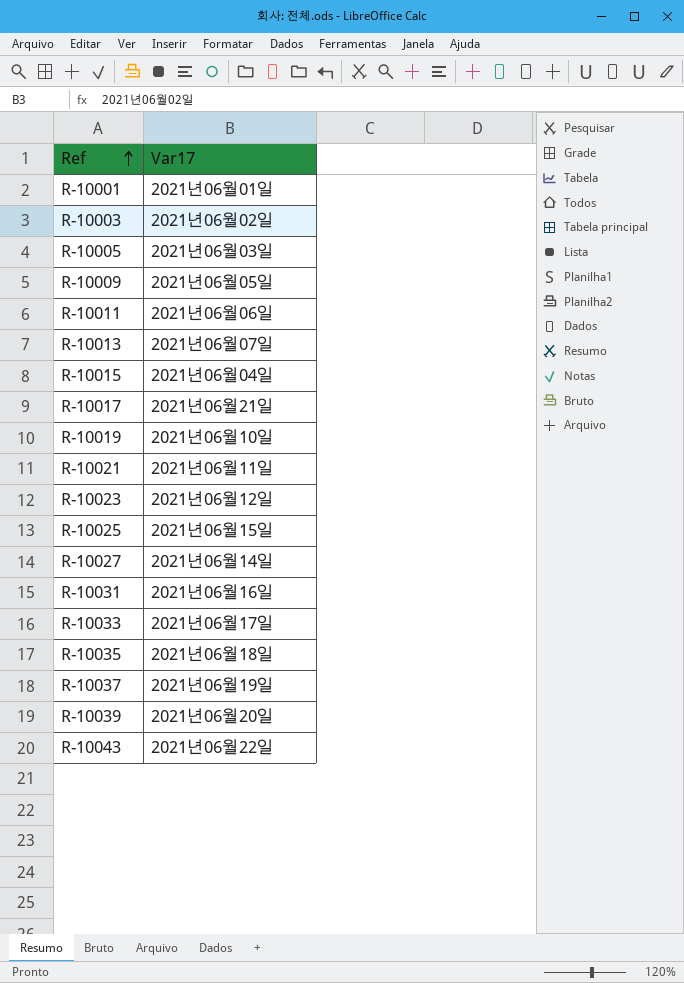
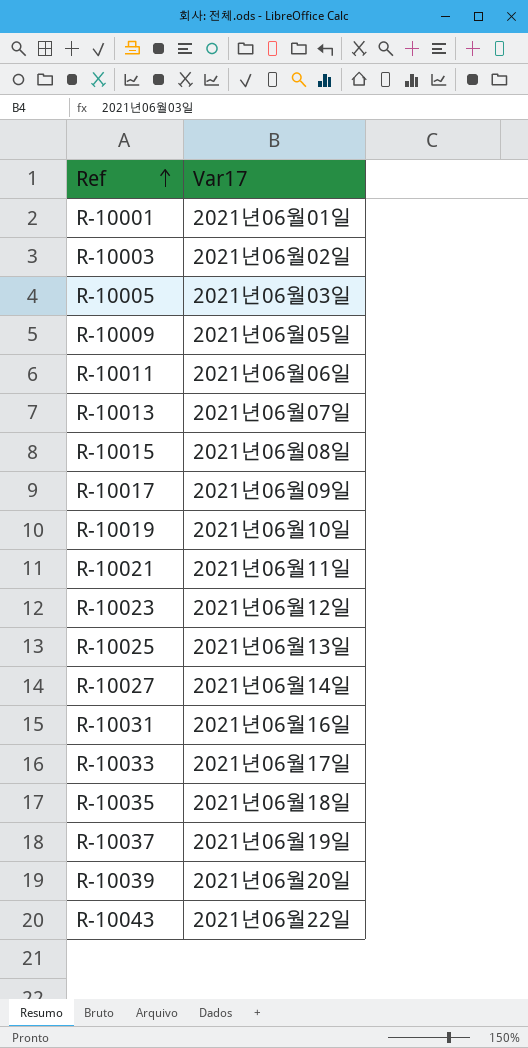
R-10015 | Var17: 2021년06월04일 -> 2021년06월08일
R-10017 | Var17: 2021년06월21일 -> 2021년06월09일
R-10025 | Var17: 2021년06월15일 -> 2021년06월13일

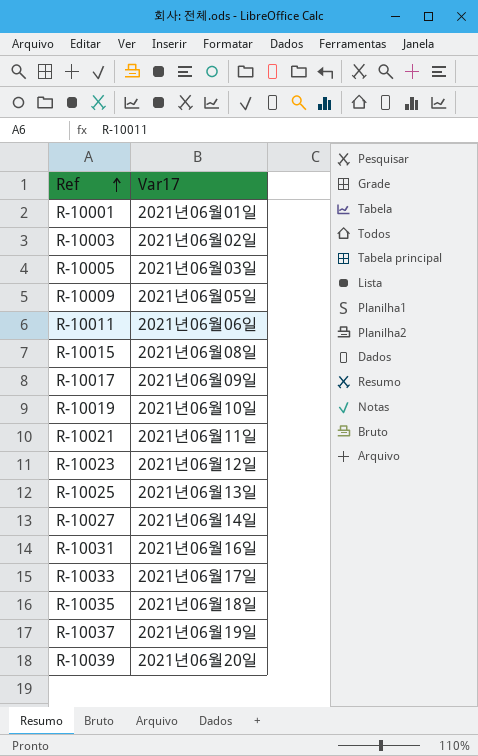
row R-10013: 2021년06월07일 -> none
row R-10043: 2021년06월22일 -> none

